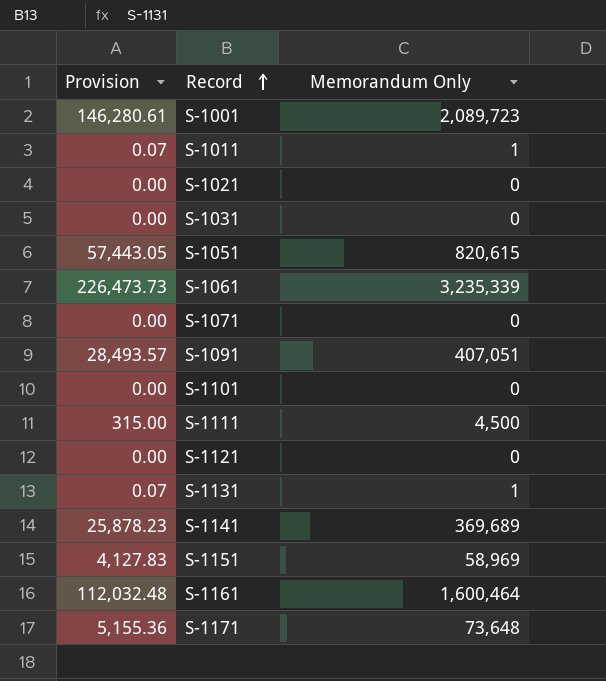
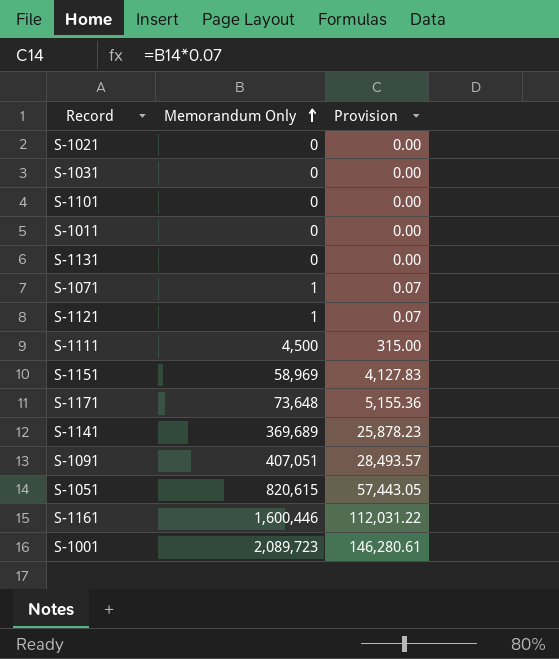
row order: Record ascending -> Memorandum Only ascending
column Provision | position: 1 -> 3
row S-1061: 226,473.73 | 3,235,339 -> none
S-1011 | Memorandum Only: 1 -> 0
S-1011 | Provision: 0.07 -> 0.00
S-1131 | Memorandum Only: 1 -> 0
S-1131 | Provision: 0.07 -> 0.00
S-1071 | Memorandum Only: 0 -> 1
S-1071 | Provision: 0.00 -> 0.07
S-1121 | Memorandum Only: 0 -> 1
S-1121 | Provision: 0.00 -> 0.07
S-1161 | Memorandum Only: 1,600,464 -> 1,600,446
S-1161 | Provision: 112,032.48 -> 112,031.22

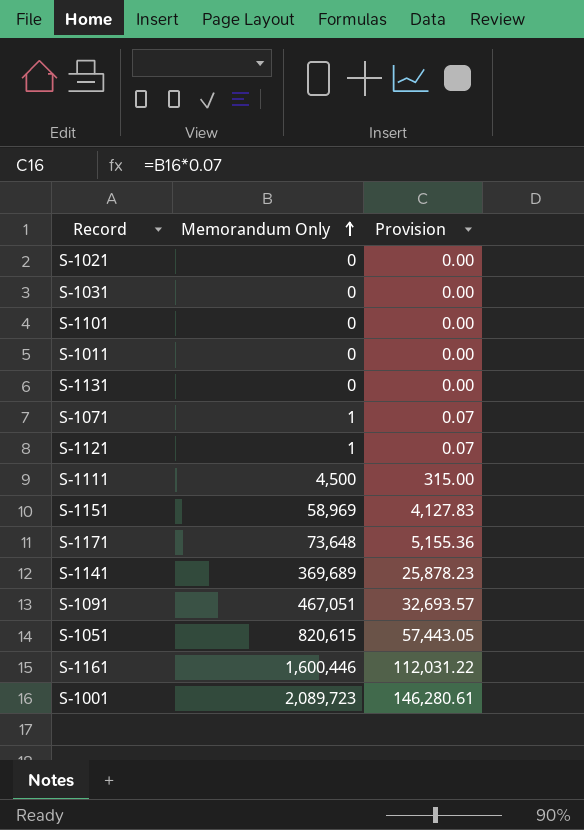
S-1091 | Memorandum Only: 407,051 -> 467,051
S-1091 | Provision: 28,493.57 -> 32,693.57

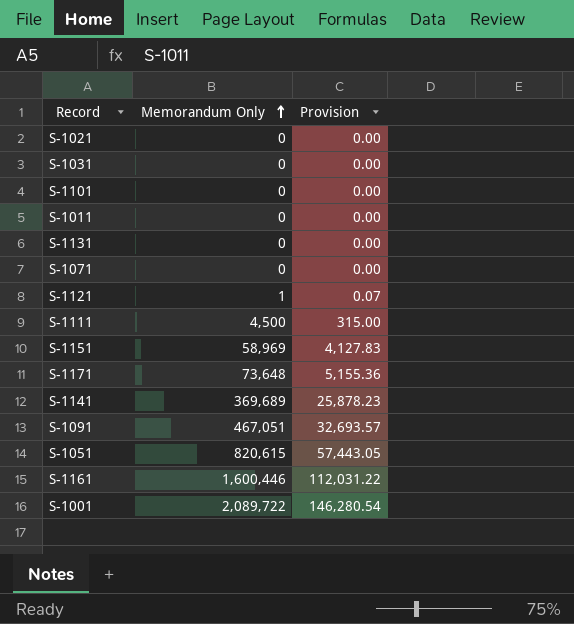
S-1071 | Memorandum Only: 1 -> 0
S-1071 | Provision: 0.07 -> 0.00
S-1001 | Memorandum Only: 2,089,723 -> 2,089,722
S-1001 | Provision: 146,280.61 -> 146,280.54

